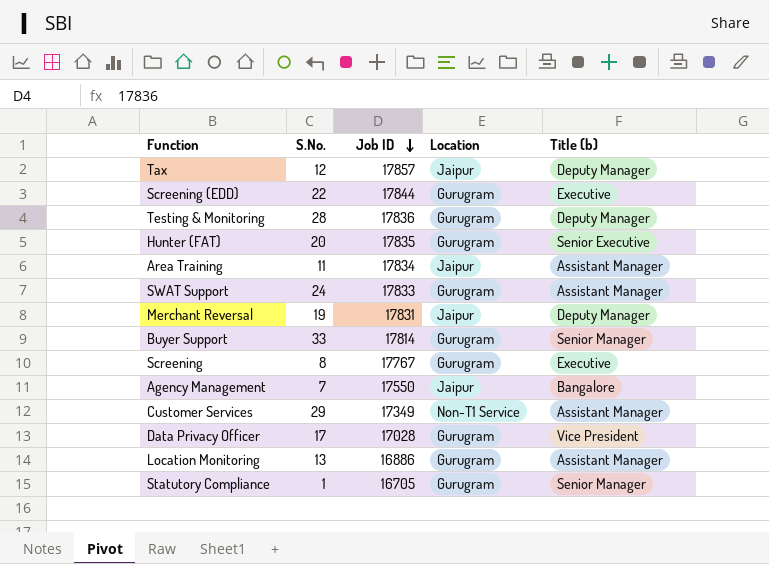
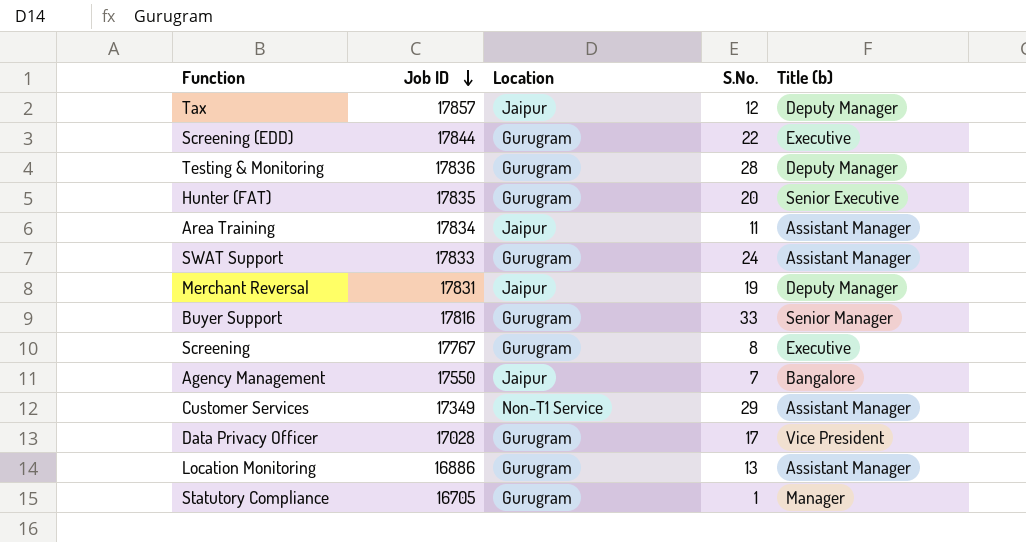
column S.No. | position: 2 -> 4
Buyer Support | Job ID: 17814 -> 17816
Statutory Compliance | Title (b): Senior Manager -> Manager

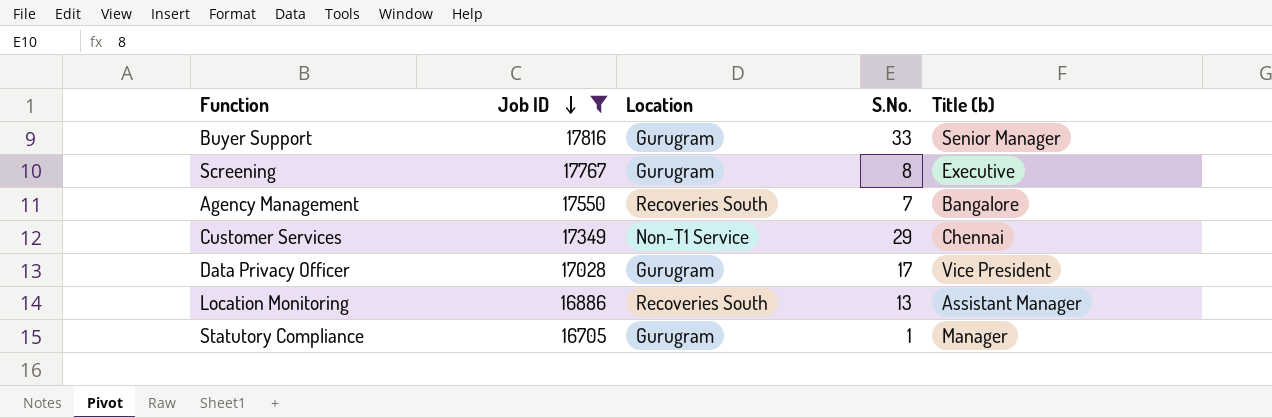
filter: none -> Job ID <= 17816
Agency Management | Location: Jaipur -> Recoveries South
Customer Services | Title (b): Assistant Manager -> Chennai
Location Monitoring | Location: Gurugram -> Recoveries South

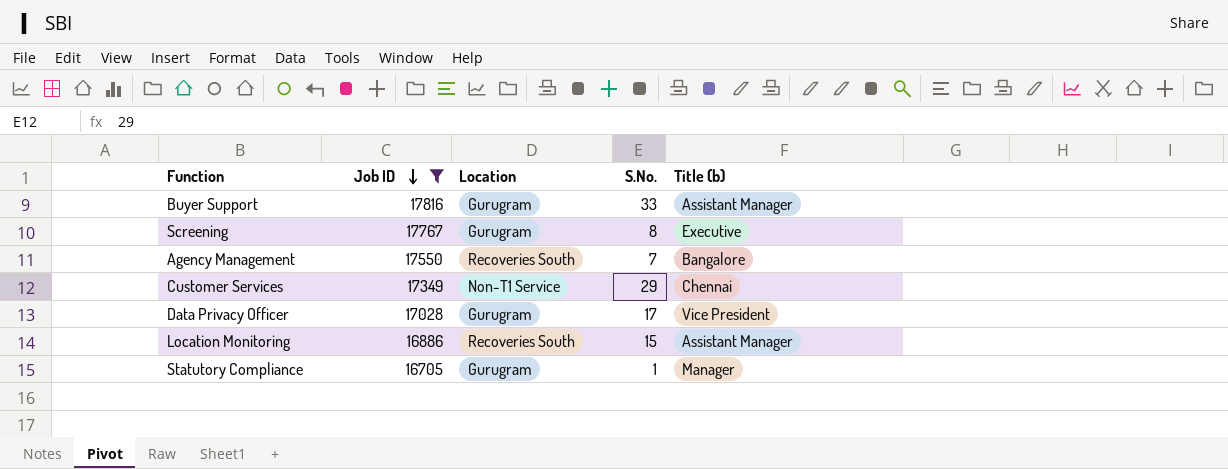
Buyer Support | Title (b): Senior Manager -> Assistant Manager
Location Monitoring | S.No.: 13 -> 15

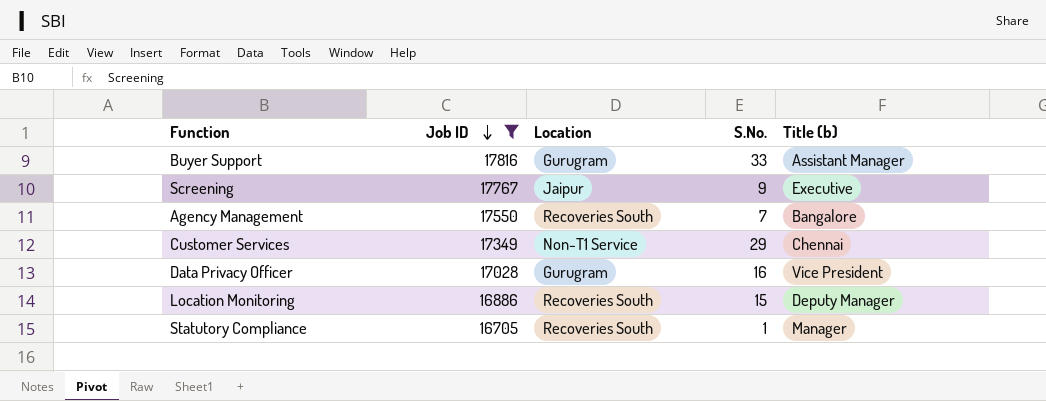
Screening | Location: Gurugram -> Jaipur
Screening | S.No.: 8 -> 9
Data Privacy Officer | S.No.: 17 -> 16
Location Monitoring | Title (b): Assistant Manager -> Deputy Manager
Statutory Compliance | Location: Gurugram -> Recoveries South

